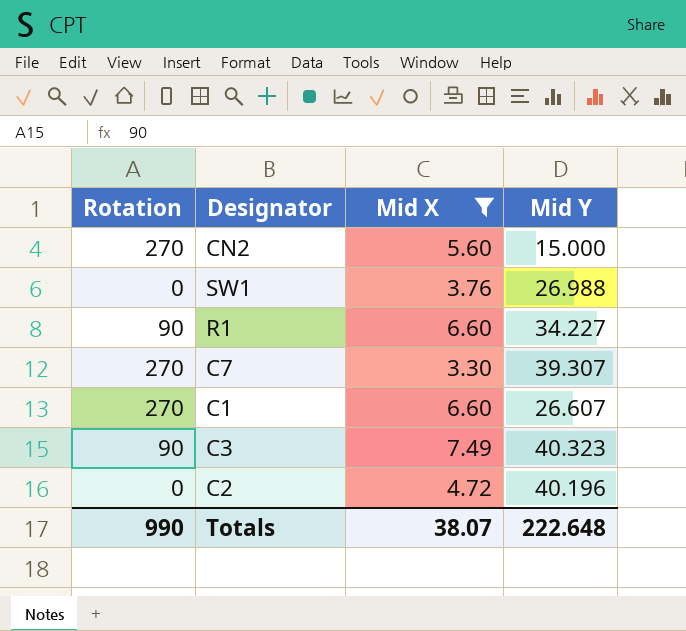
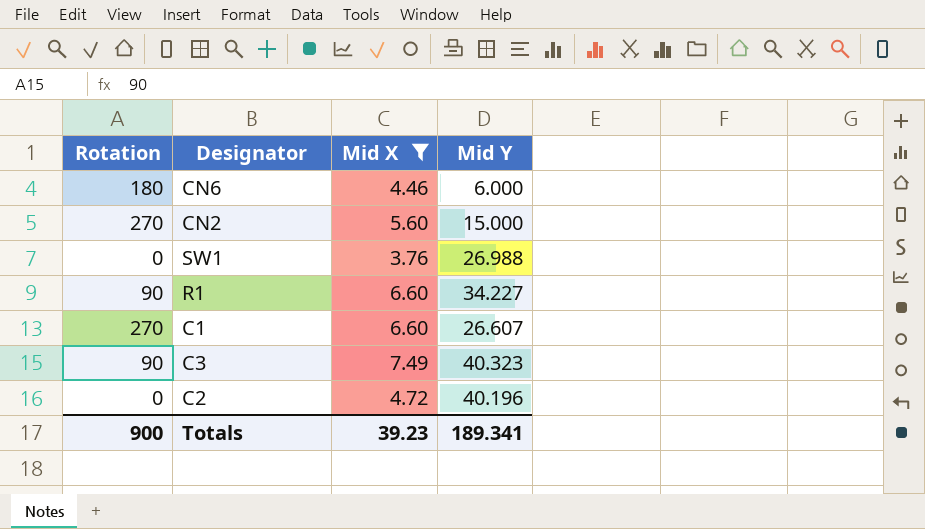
row C7: 270 | 3.30 | 39.307 -> none
row CN6: none -> 180 | 4.46 | 6.000
Totals | Rotation: 990 -> 900
Totals | Mid X: 38.07 -> 39.23
Totals | Mid Y: 222.648 -> 189.341

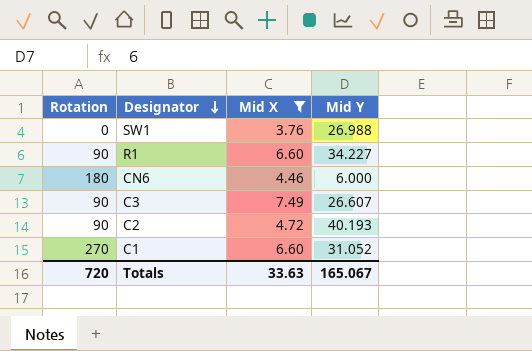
row order: none -> Designator descending
row CN2: 270 | 5.60 | 15.000 -> none
C3 | Mid Y: 40.323 -> 26.607
C2 | Rotation: 0 -> 90
C2 | Mid Y: 40.196 -> 40.193
C1 | Mid Y: 26.607 -> 31.052
Totals | Rotation: 900 -> 720
Totals | Mid X: 39.23 -> 33.63
Totals | Mid Y: 189.341 -> 165.067

